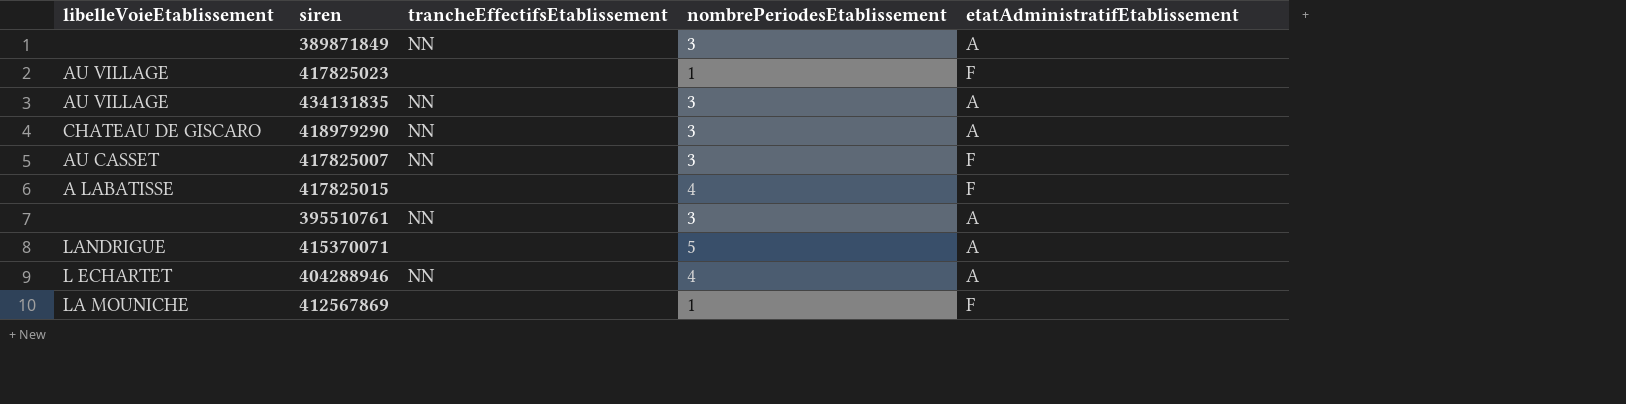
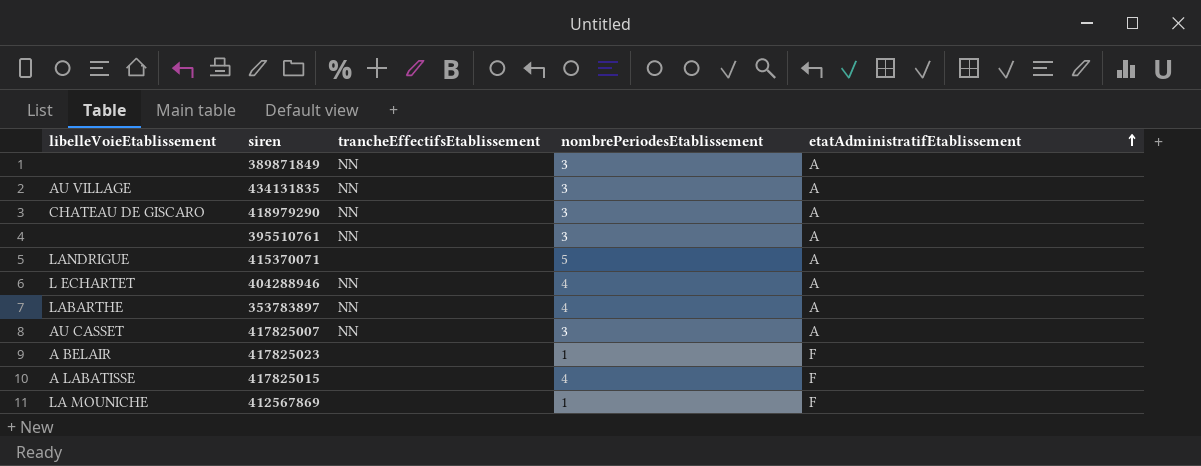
row order: none -> etatAdministratifEtablissement ascending
row 353783897: none -> LABARTHE | NN | 4 | A
417825007 | etatAdministratifEtablissement: F -> A
417825023 | libelleVoieEtablissement: AU VILLAGE -> A BELAIR

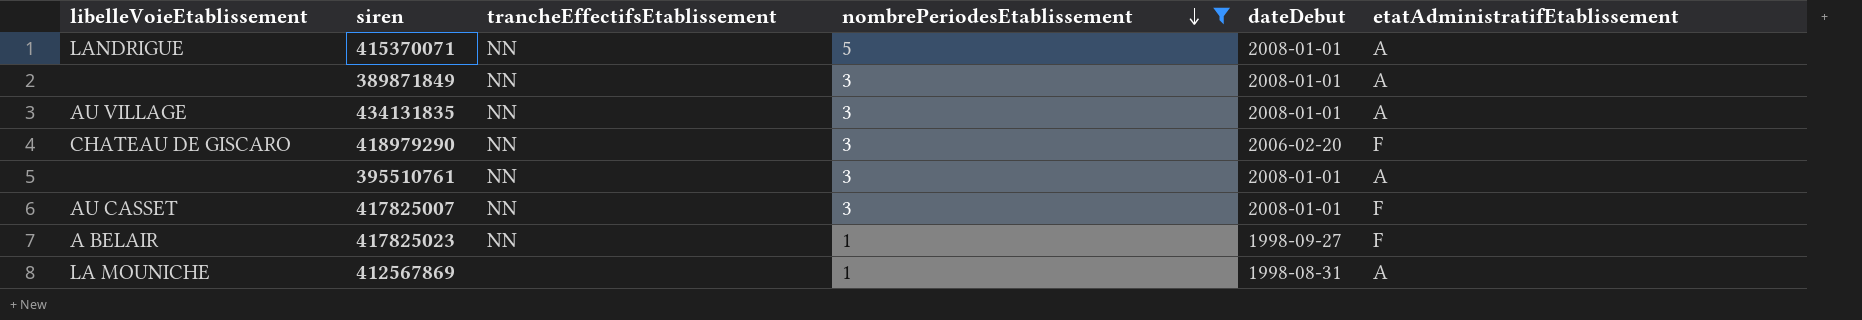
filter: none -> nombrePeriodesEtablissement != 4
row order: etatAdministratifEtablissement ascending -> nombrePeriodesEtablissement descending
column dateDebut | position: none -> 5
415370071 | trancheEffectifsEtablissement: none -> NN
418979290 | etatAdministratifEtablissement: A -> F
417825007 | etatAdministratifEtablissement: A -> F
417825023 | trancheEffectifsEtablissement: none -> NN
412567869 | etatAdministratifEtablissement: F -> A

